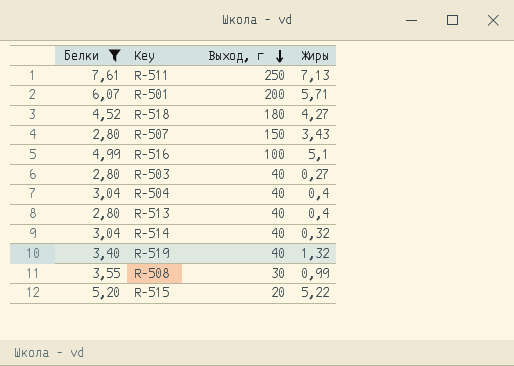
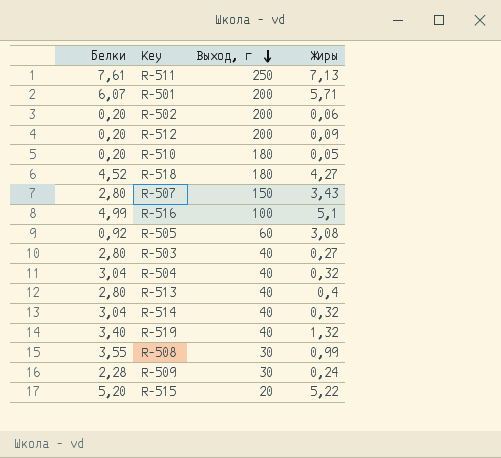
filter: Белки >= 2,80 -> none
R-504 | Жиры: 0,4 -> 0,32

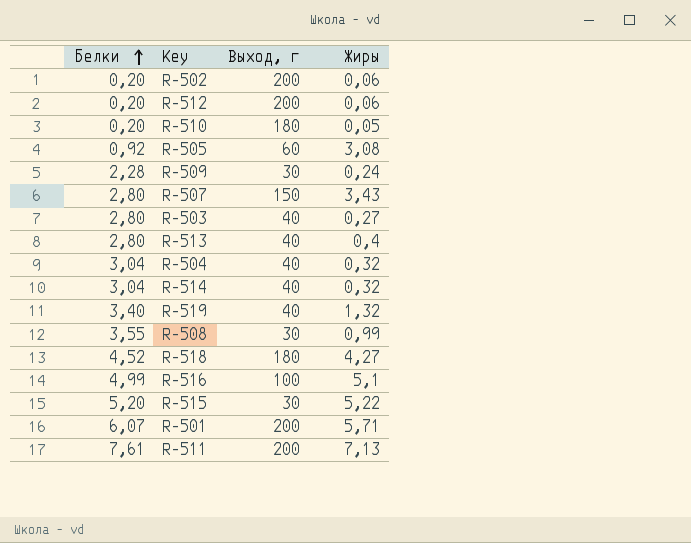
row order: Выход, г descending -> Белки ascending
R-512 | Жиры: 0,09 -> 0,06
R-515 | Выход, г: 20 -> 30
R-511 | Выход, г: 250 -> 200

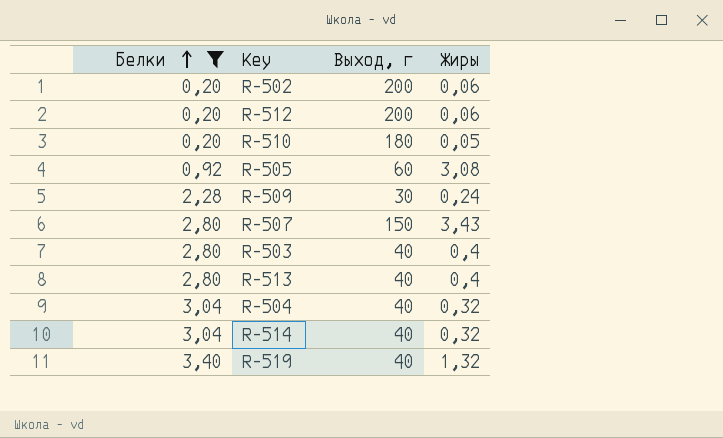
filter: none -> Белки <= 3,40
R-503 | Жиры: 0,27 -> 0,4

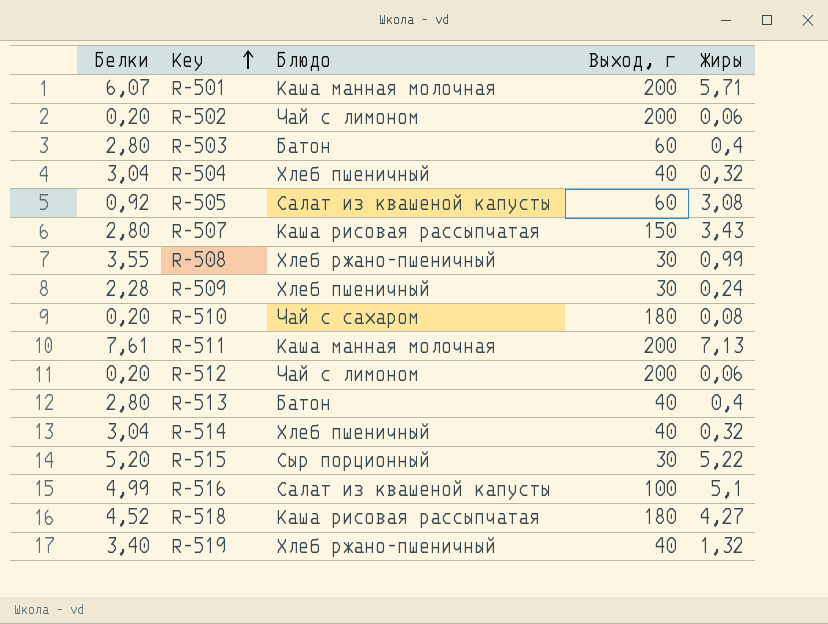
filter: Белки <= 3,40 -> none
row order: Белки ascending -> Key ascending
column Блюдо | position: none -> 3
R-503 | Выход, г: 40 -> 60
R-510 | Жиры: 0,05 -> 0,08

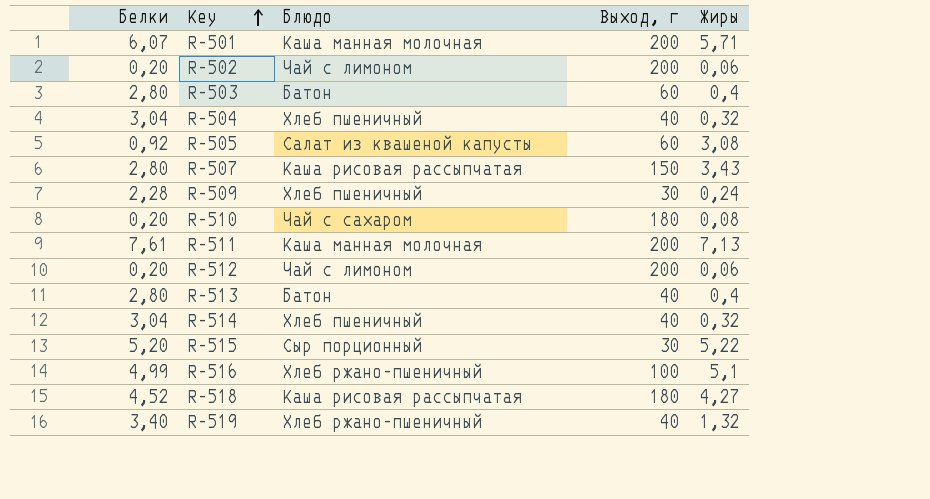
row R-508: 3,55 | Хлеб ржано-пшеничный | 30 | 0,99 -> none
R-516 | Блюдо: Салат из квашеной капусты -> Хлеб ржано-пшеничный

